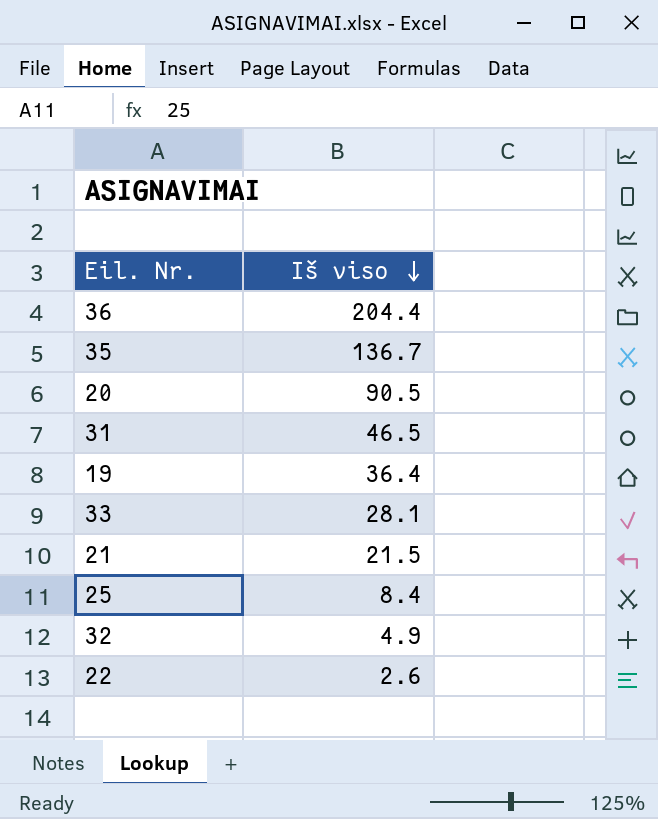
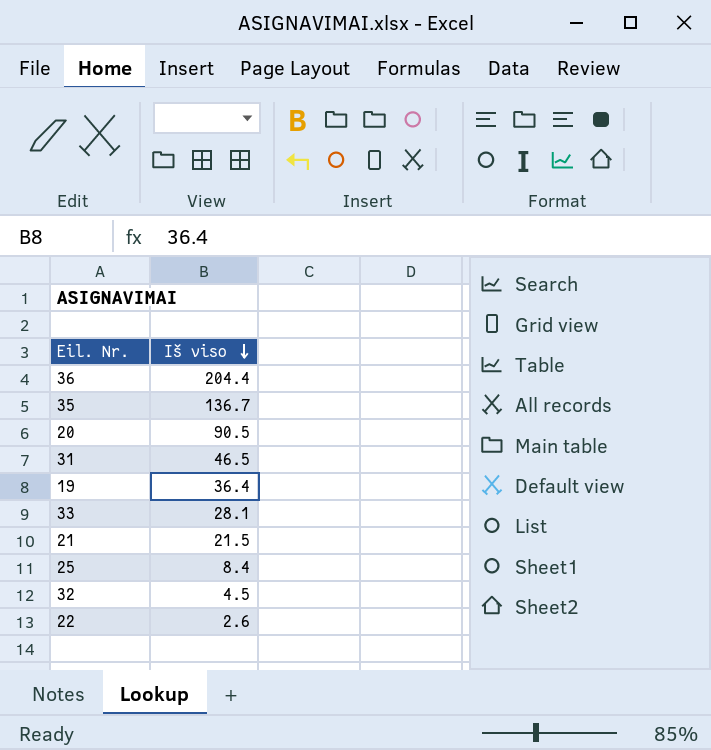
32 | Iš viso: 4.9 -> 4.5

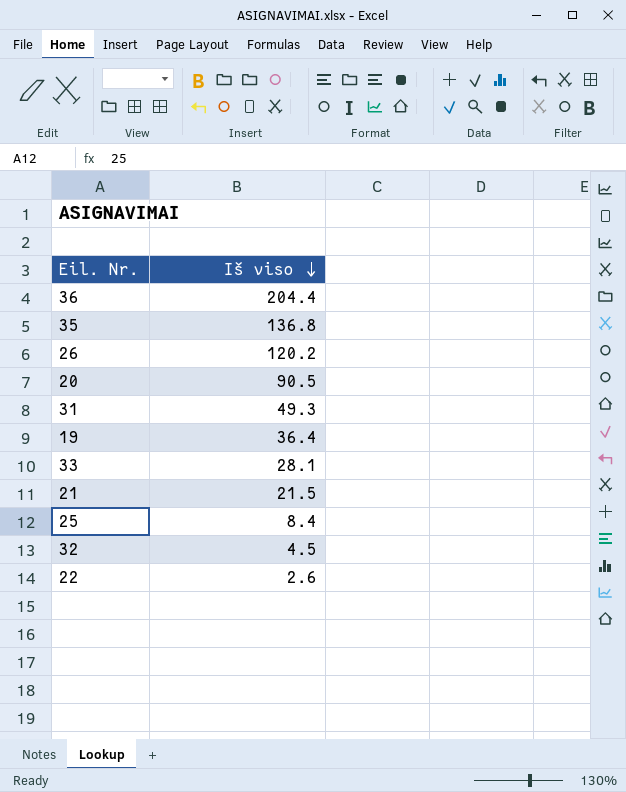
35 | Iš viso: 136.7 -> 136.8
row 26: none -> 120.2
31 | Iš viso: 46.5 -> 49.3

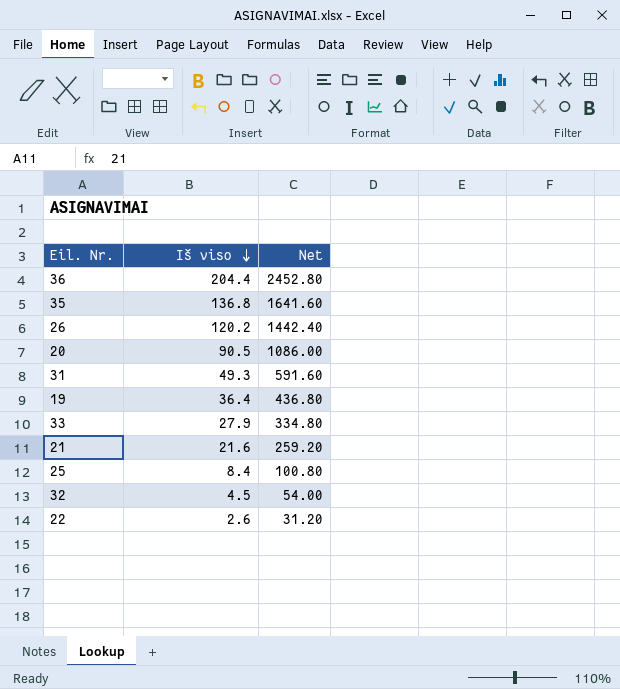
column Net | formula: none -> [Iš viso] * 12
33 | Iš viso: 28.1 -> 27.9
21 | Iš viso: 21.5 -> 21.6

